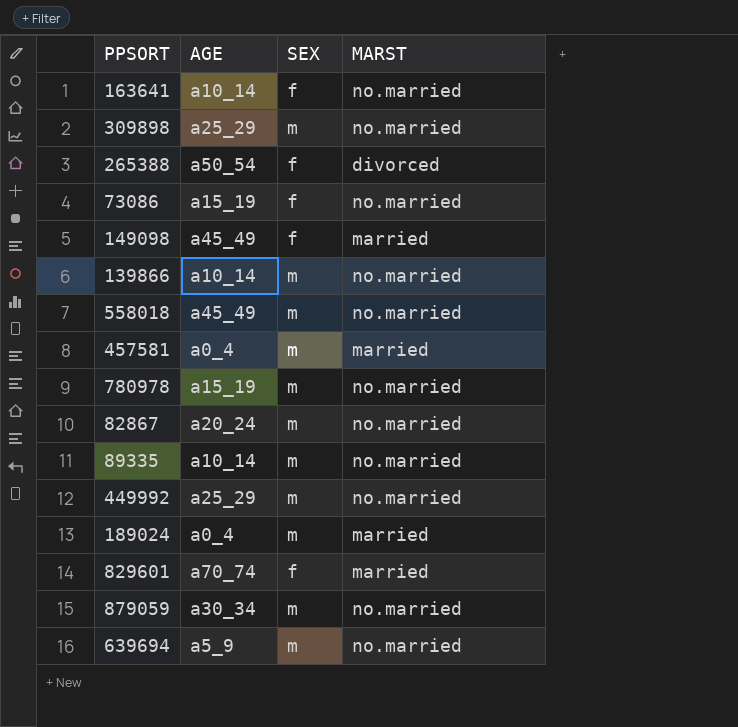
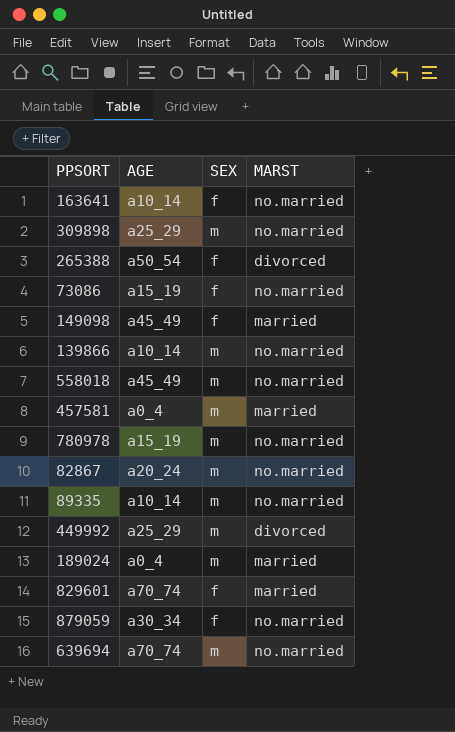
449992 | MARST: no.married -> divorced
879059 | SEX: m -> f
639694 | AGE: a5_9 -> a70_74

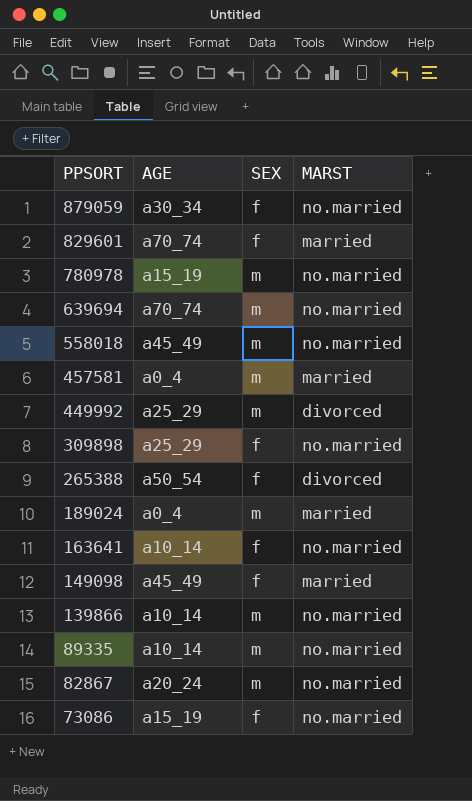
row order: none -> PPSORT descending
309898 | SEX: m -> f

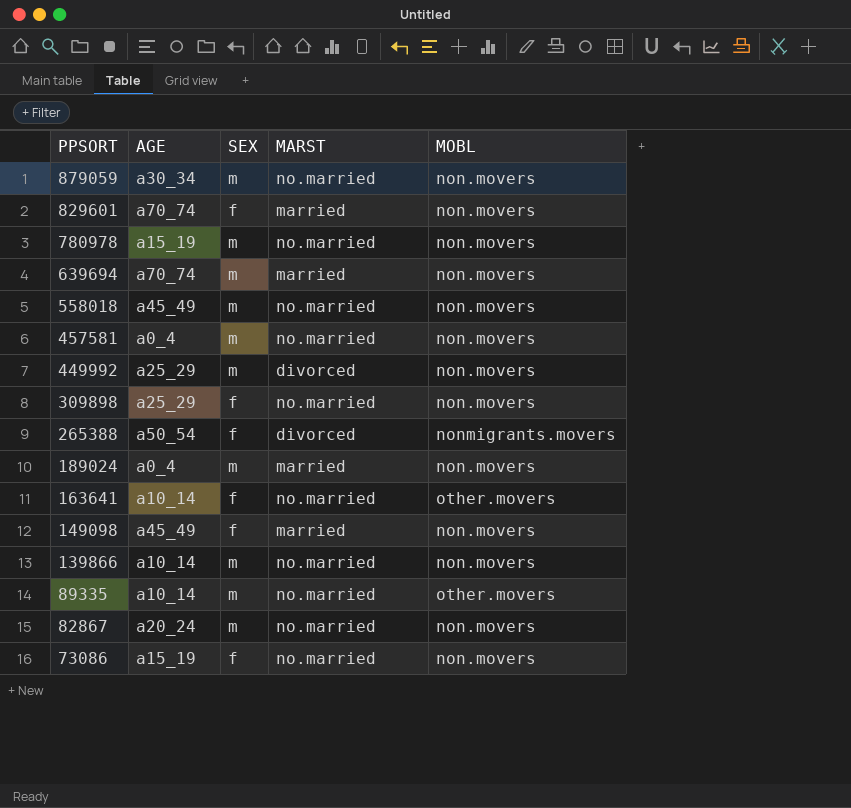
column MOBL | position: none -> 5
879059 | SEX: f -> m
639694 | MARST: no.married -> married
457581 | MARST: married -> no.married

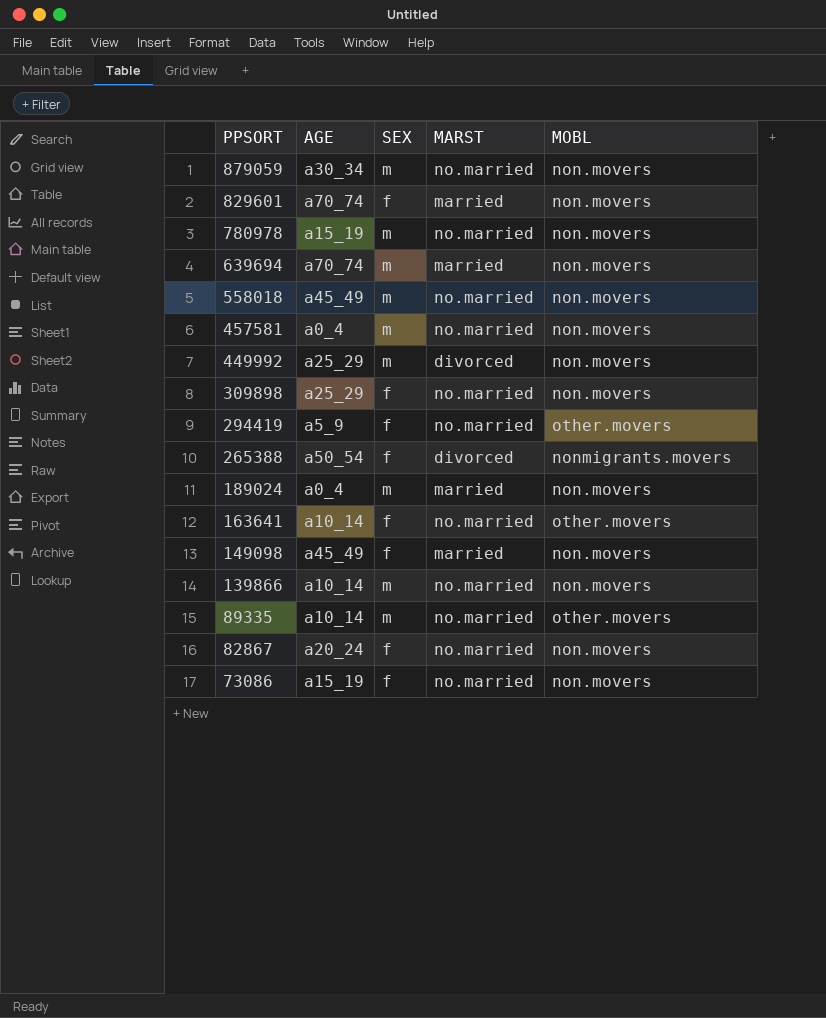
row 294419: none -> a5_9 | f | no.married | other.movers
82867 | SEX: m -> f

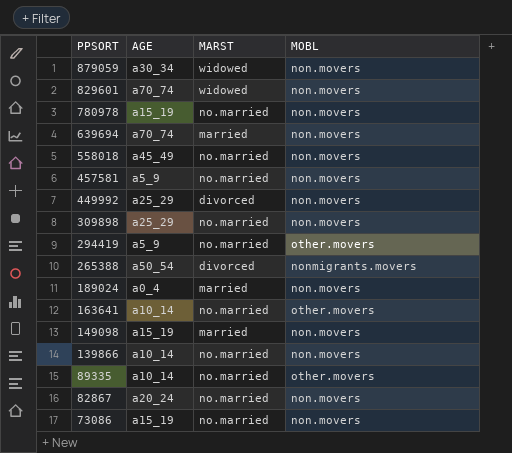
column SEX | position: 3 -> none
879059 | MARST: no.married -> widowed
829601 | MARST: married -> widowed
457581 | AGE: a0_4 -> a5_9
149098 | AGE: a45_49 -> a15_19

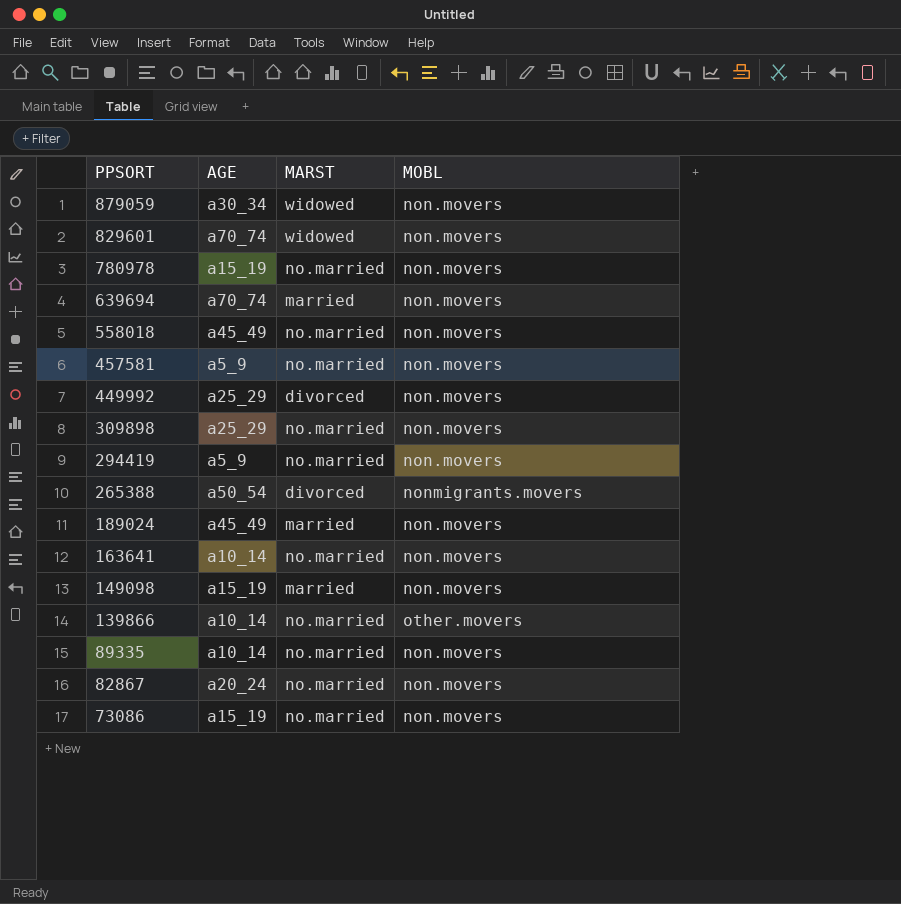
294419 | MOBL: other.movers -> non.movers
189024 | AGE: a0_4 -> a45_49
163641 | MOBL: other.movers -> non.movers
139866 | MOBL: non.movers -> other.movers
89335 | MOBL: other.movers -> non.movers

